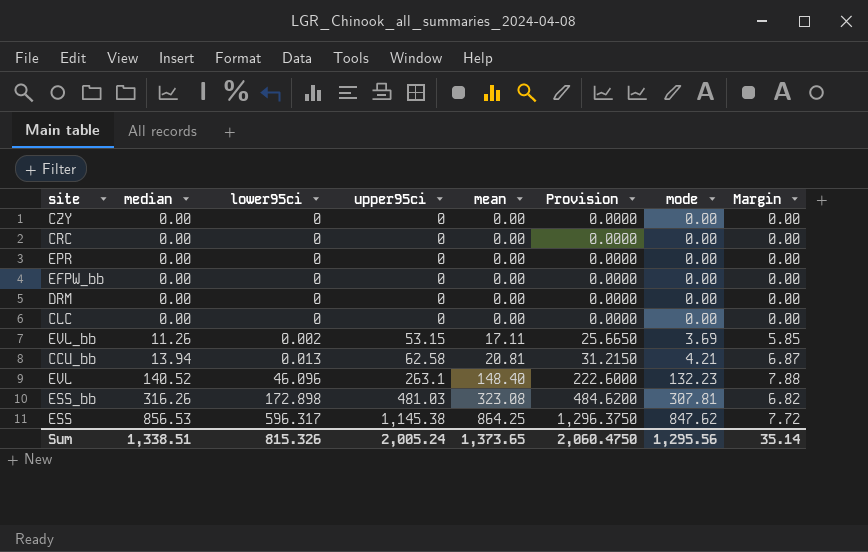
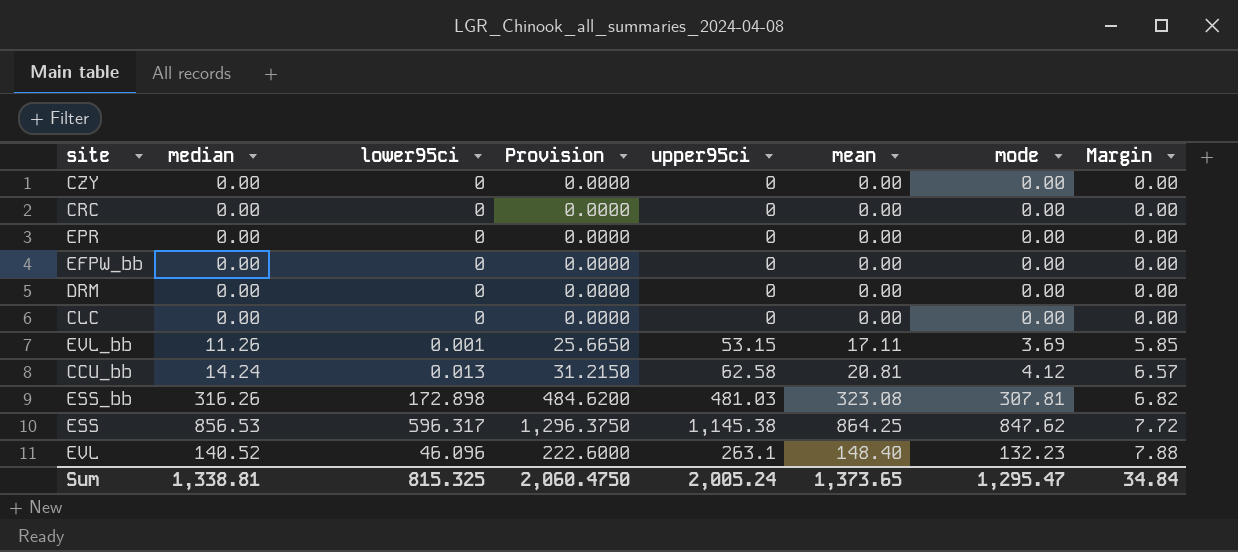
row order: median ascending -> Margin ascending
column Provision | position: 6 -> 4
EVL_bb | lower95ci: 0.002 -> 0.001
CCU_bb | median: 13.94 -> 14.24
CCU_bb | mode: 4.21 -> 4.12
CCU_bb | Margin: 6.87 -> 6.57
Sum | median: 1,338.51 -> 1,338.81
Sum | lower95ci: 815.326 -> 815.325
Sum | mode: 1,295.56 -> 1,295.47
Sum | Margin: 35.14 -> 34.84

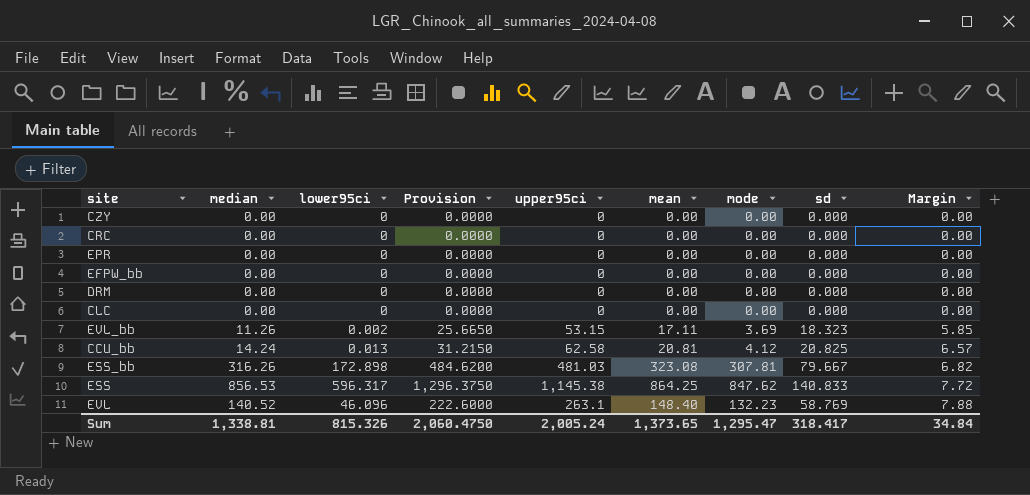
column sd | position: none -> 8
EVL_bb | lower95ci: 0.001 -> 0.002
Sum | lower95ci: 815.325 -> 815.326

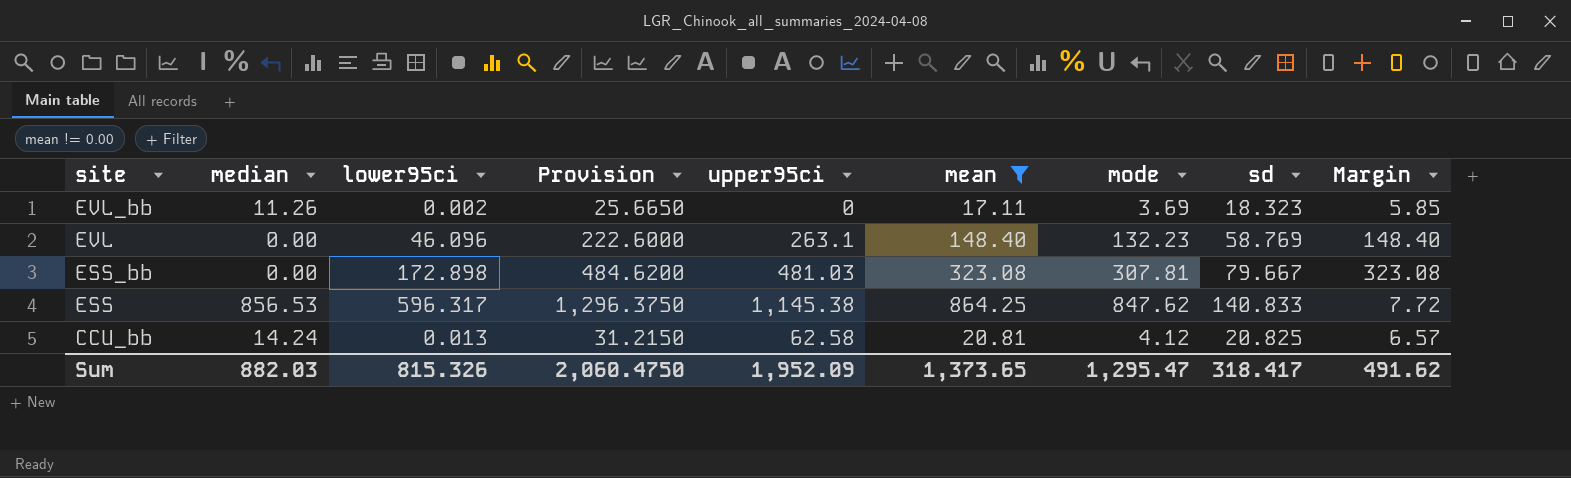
filter: none -> mean != 0.00
row order: Margin ascending -> site descending
EVL_bb | upper95ci: 53.15 -> 0
EVL | median: 140.52 -> 0.00
EVL | Margin: 7.88 -> 148.40
ESS_bb | median: 316.26 -> 0.00
ESS_bb | Margin: 6.82 -> 323.08
Sum | median: 1,338.81 -> 882.03
Sum | upper95ci: 2,005.24 -> 1,952.09
Sum | Margin: 34.84 -> 491.62

